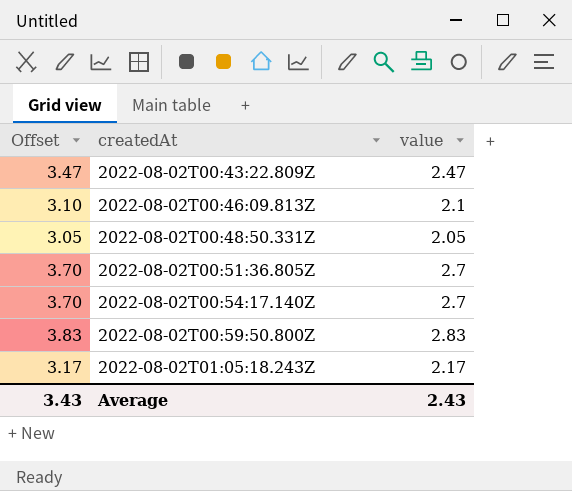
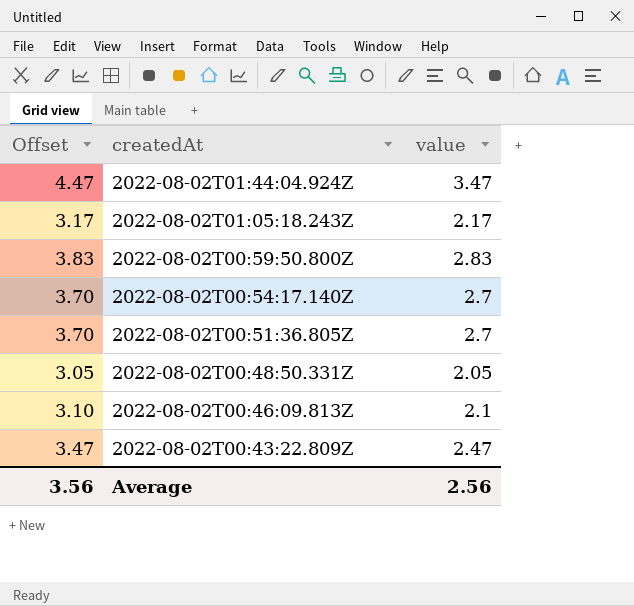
row order: createdAt ascending -> createdAt descending
row 2022-08-02T01:44:04.924Z: none -> 4.47 | 3.47
Average | Offset: 3.43 -> 3.56
Average | value: 2.43 -> 2.56

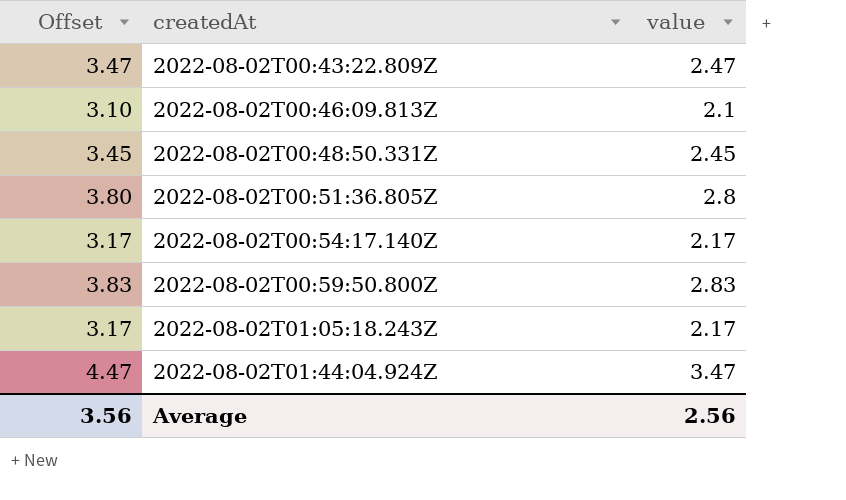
row order: createdAt descending -> createdAt ascending
2022-08-02T00:48:50.331Z | Offset: 3.05 -> 3.45
2022-08-02T00:48:50.331Z | value: 2.05 -> 2.45
2022-08-02T00:51:36.805Z | Offset: 3.70 -> 3.80
2022-08-02T00:51:36.805Z | value: 2.7 -> 2.8
2022-08-02T00:54:17.140Z | Offset: 3.70 -> 3.17
2022-08-02T00:54:17.140Z | value: 2.7 -> 2.17

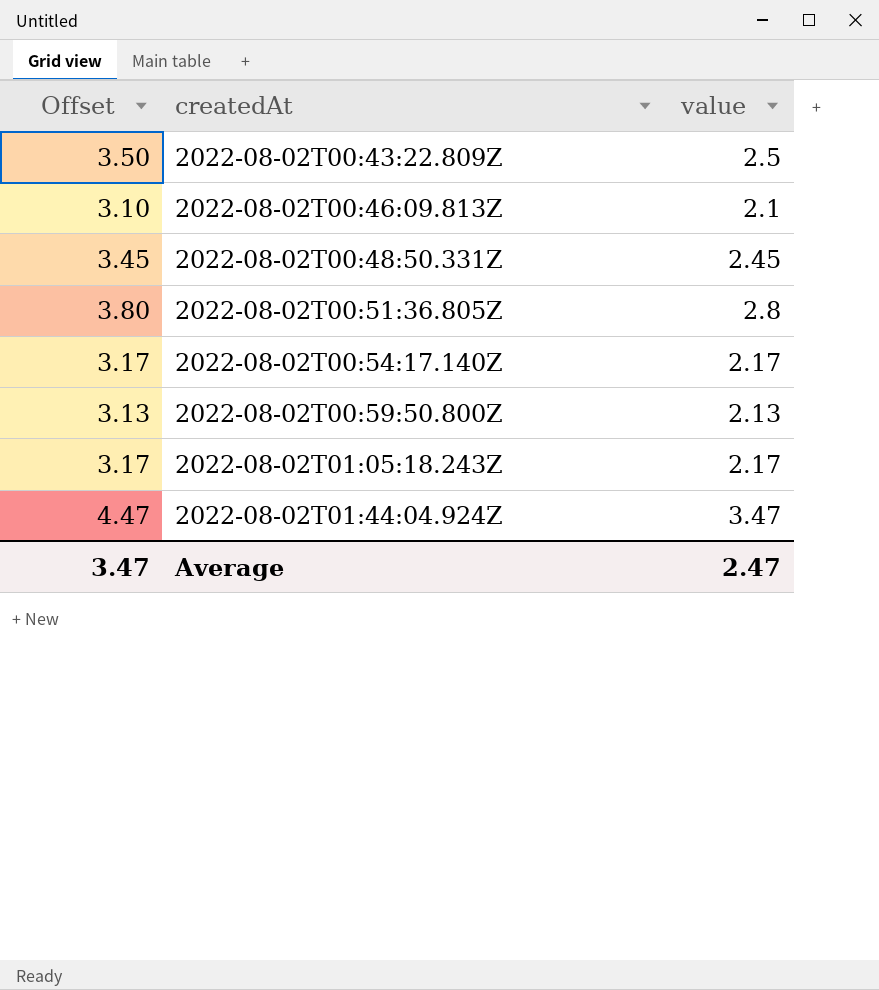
2022-08-02T00:43:22.809Z | Offset: 3.47 -> 3.50
2022-08-02T00:43:22.809Z | value: 2.47 -> 2.5
2022-08-02T00:59:50.800Z | Offset: 3.83 -> 3.13
2022-08-02T00:59:50.800Z | value: 2.83 -> 2.13
Average | Offset: 3.56 -> 3.47
Average | value: 2.56 -> 2.47

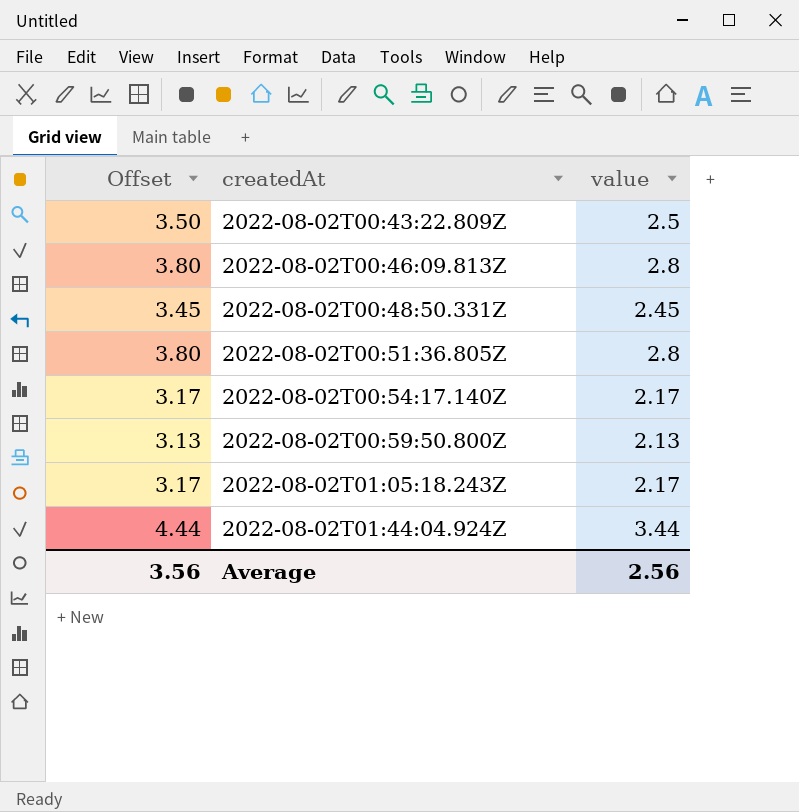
2022-08-02T00:46:09.813Z | Offset: 3.10 -> 3.80
2022-08-02T00:46:09.813Z | value: 2.1 -> 2.8
2022-08-02T01:44:04.924Z | Offset: 4.47 -> 4.44
2022-08-02T01:44:04.924Z | value: 3.47 -> 3.44
Average | Offset: 3.47 -> 3.56
Average | value: 2.47 -> 2.56

